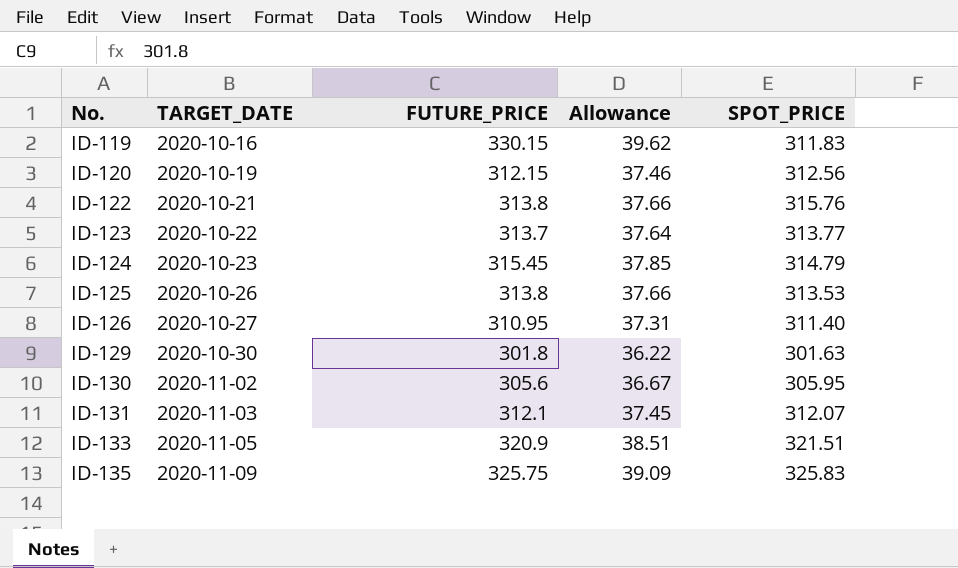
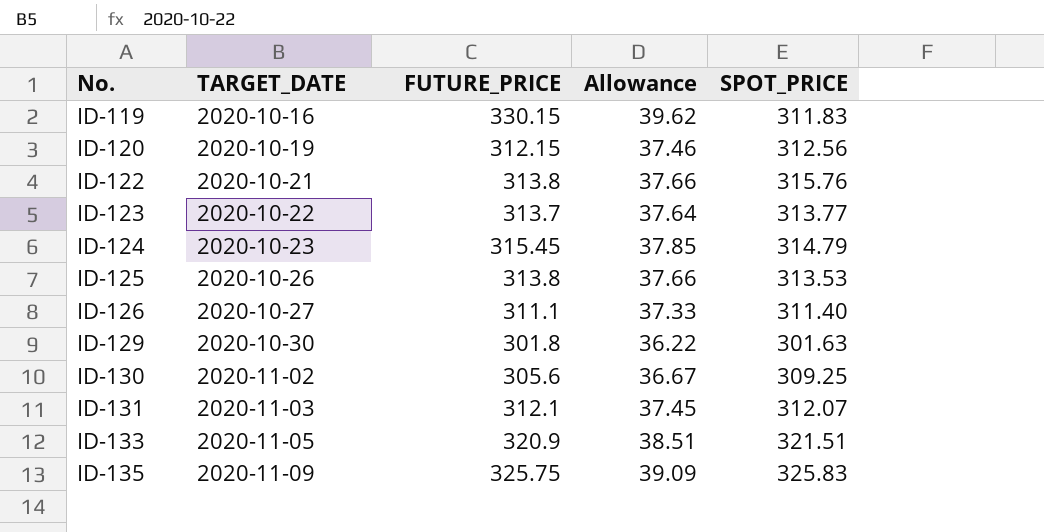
ID-126 | FUTURE_PRICE: 310.95 -> 311.1
ID-126 | Allowance: 37.31 -> 37.33
ID-130 | SPOT_PRICE: 305.95 -> 309.25

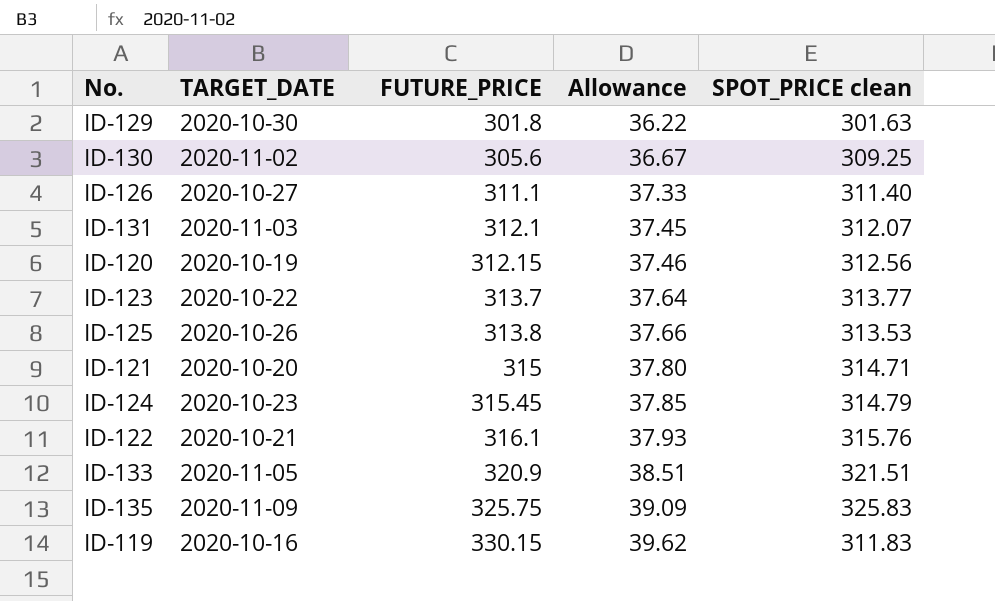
row order: No. ascending -> FUTURE_PRICE ascending
column name: SPOT_PRICE -> SPOT_PRICE clean
row ID-121: none -> 2020-10-20 | 315 | 37.80 | 314.71
ID-122 | FUTURE_PRICE: 313.8 -> 316.1
ID-122 | Allowance: 37.66 -> 37.93

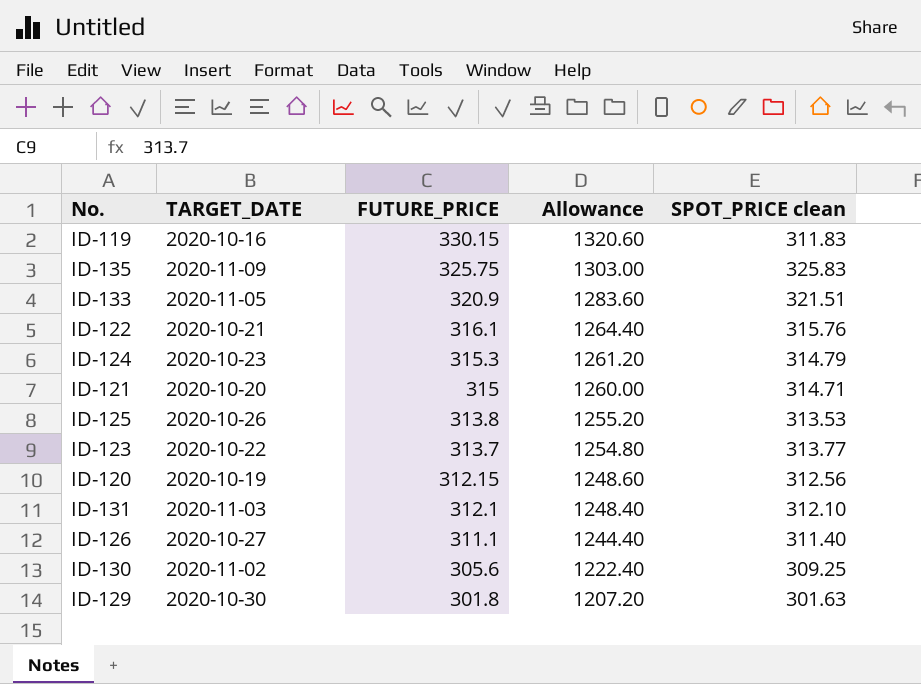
row order: FUTURE_PRICE ascending -> FUTURE_PRICE descending
column Allowance | formula: [FUTURE_PRICE] * 0.12 -> [FUTURE_PRICE] * 4
ID-124 | FUTURE_PRICE: 315.45 -> 315.3
ID-131 | SPOT_PRICE clean: 312.07 -> 312.10

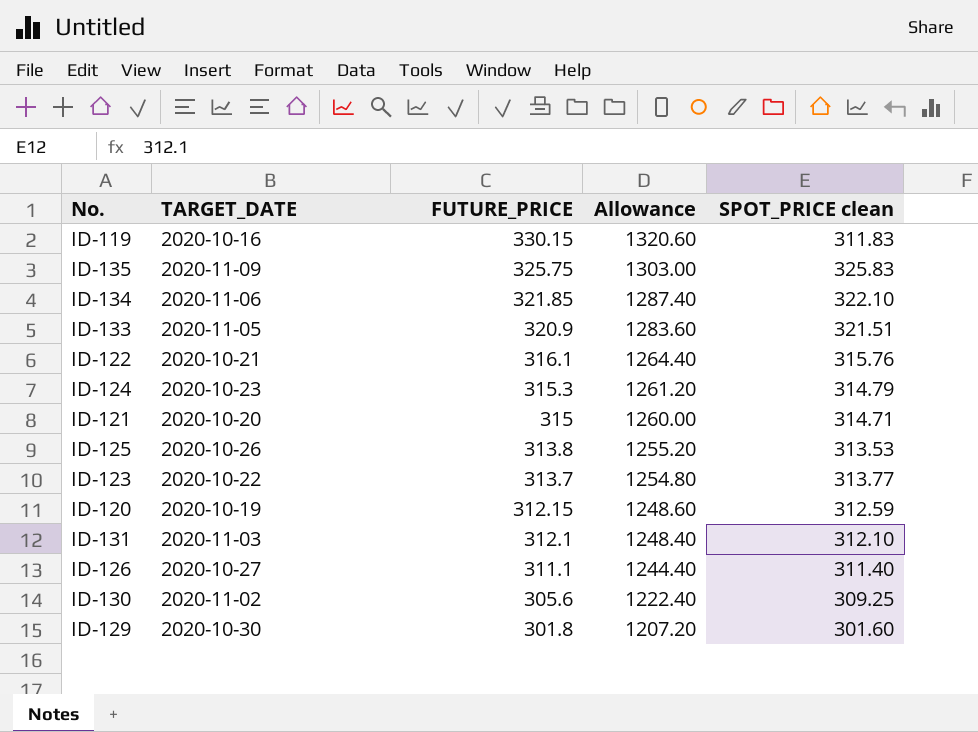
row ID-134: none -> 2020-11-06 | 321.85 | 1287.40 | 322.10
ID-120 | SPOT_PRICE clean: 312.56 -> 312.59
ID-129 | SPOT_PRICE clean: 301.63 -> 301.60

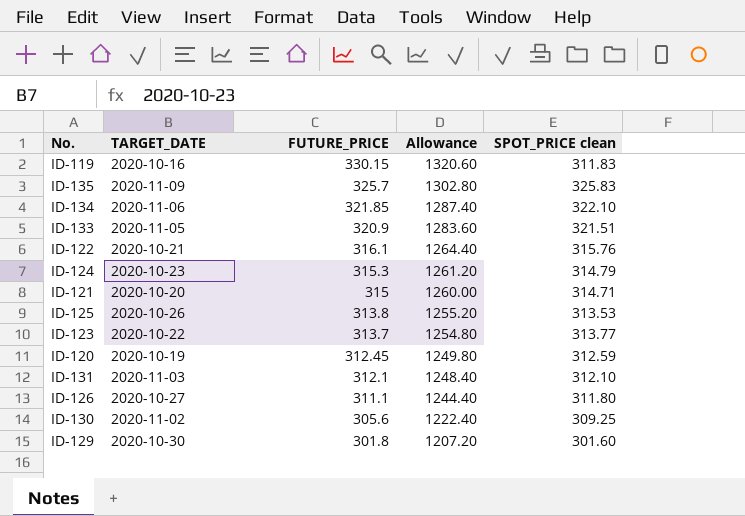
ID-135 | FUTURE_PRICE: 325.75 -> 325.7
ID-135 | Allowance: 1303.00 -> 1302.80
ID-120 | FUTURE_PRICE: 312.15 -> 312.45
ID-120 | Allowance: 1248.60 -> 1249.80
ID-126 | SPOT_PRICE clean: 311.40 -> 311.80

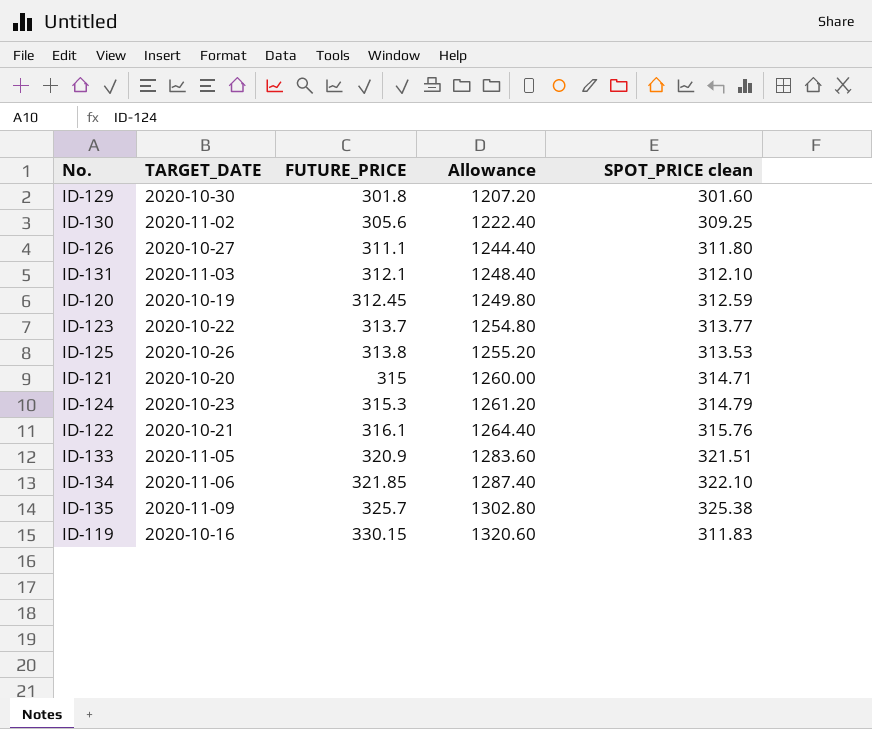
row order: FUTURE_PRICE descending -> FUTURE_PRICE ascending
ID-135 | SPOT_PRICE clean: 325.83 -> 325.38

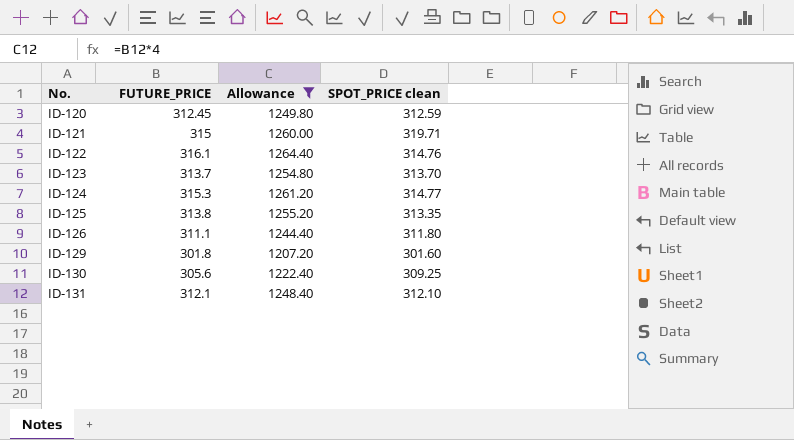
filter: none -> Allowance <= 1264.40
row order: FUTURE_PRICE ascending -> No. ascending
column TARGET_DATE | position: 2 -> none
ID-121 | SPOT_PRICE clean: 314.71 -> 319.71
ID-122 | SPOT_PRICE clean: 315.76 -> 314.76
ID-123 | SPOT_PRICE clean: 313.77 -> 313.70
ID-124 | SPOT_PRICE clean: 314.79 -> 314.77
ID-125 | SPOT_PRICE clean: 313.53 -> 313.35

